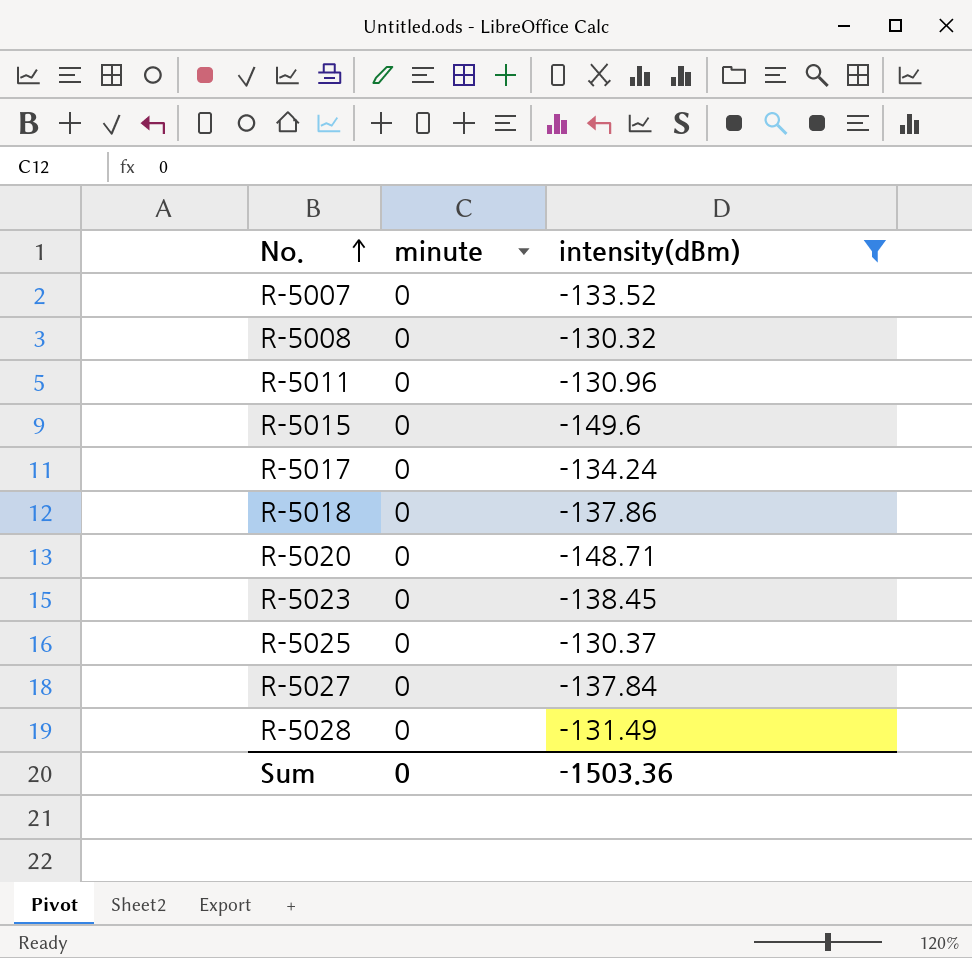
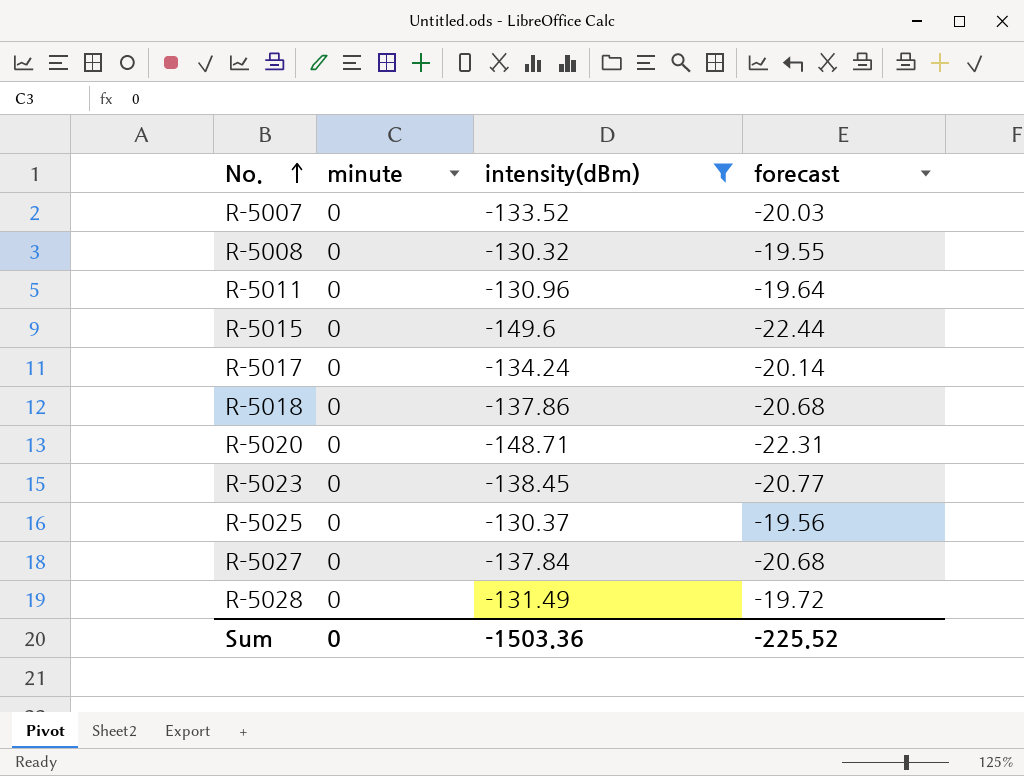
column forecast | formula: none -> [intensity(dBm)] * 0.15

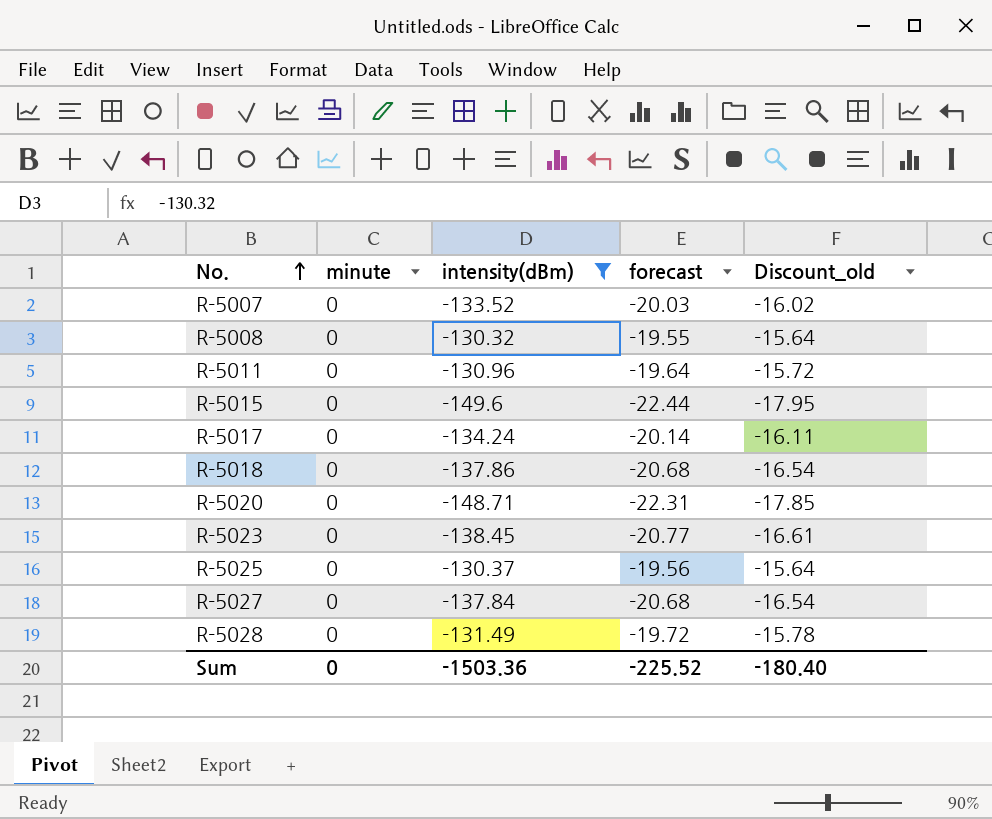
column Discount_old | formula: none -> [intensity(dBm)] * 0.12

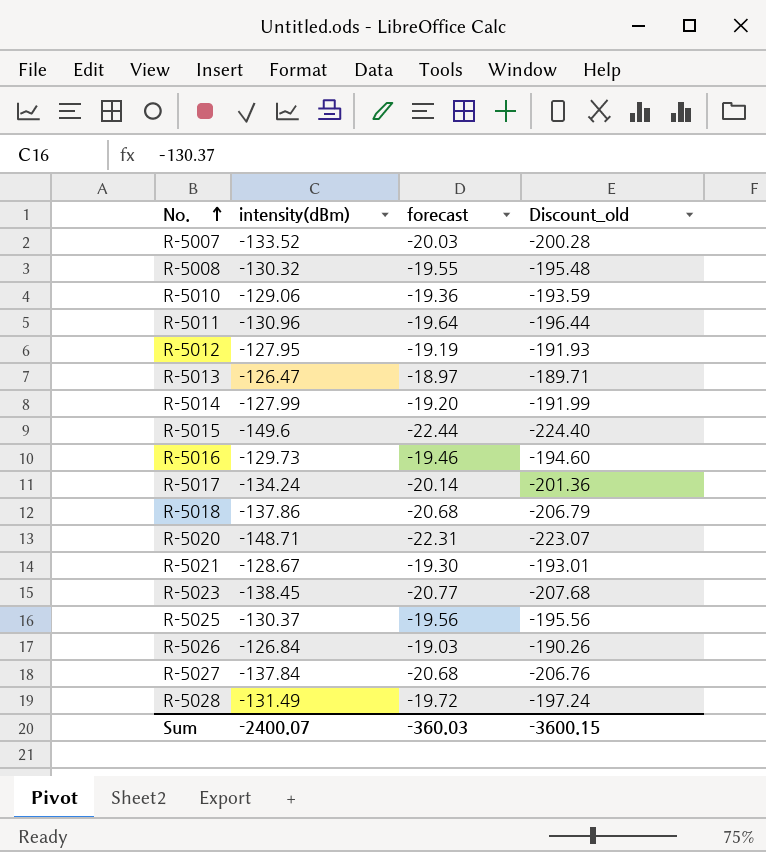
filter: intensity(dBm) <= -130.32 -> none
column minute | position: 2 -> none
column Discount_old | formula: [intensity(dBm)] * 0.12 -> [intensity(dBm)] * 1.5
Sum | intensity(dBm): -1503.36 -> -2400.07
Sum | forecast: -225.52 -> -360.03
Sum | Discount_old: -180.40 -> -3600.15

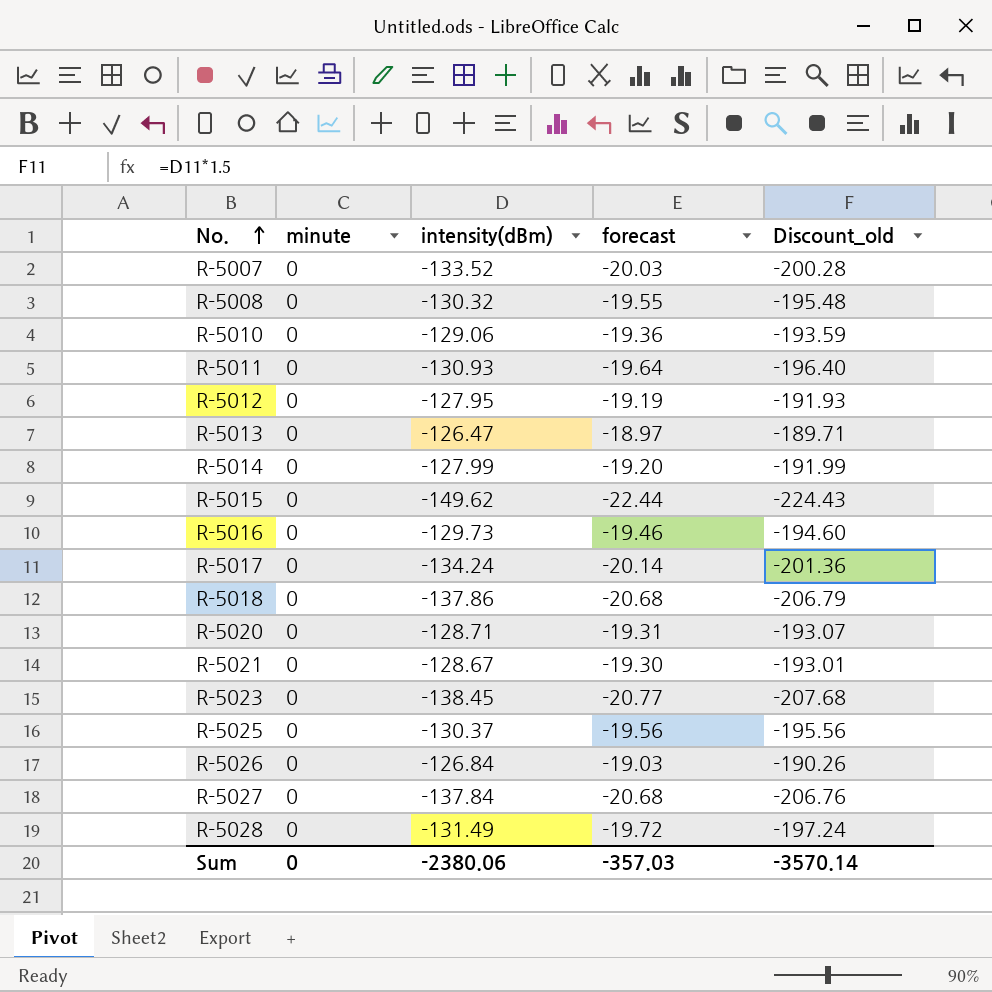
column minute | position: none -> 2
R-5011 | intensity(dBm): -130.96 -> -130.93
R-5011 | Discount_old: -196.44 -> -196.40
R-5015 | intensity(dBm): -149.6 -> -149.62
R-5015 | Discount_old: -224.40 -> -224.43
R-5020 | intensity(dBm): -148.71 -> -128.71
R-5020 | forecast: -22.31 -> -19.31
R-5020 | Discount_old: -223.07 -> -193.07
Sum | intensity(dBm): -2400.07 -> -2380.06
Sum | forecast: -360.03 -> -357.03
Sum | Discount_old: -3600.15 -> -3570.14

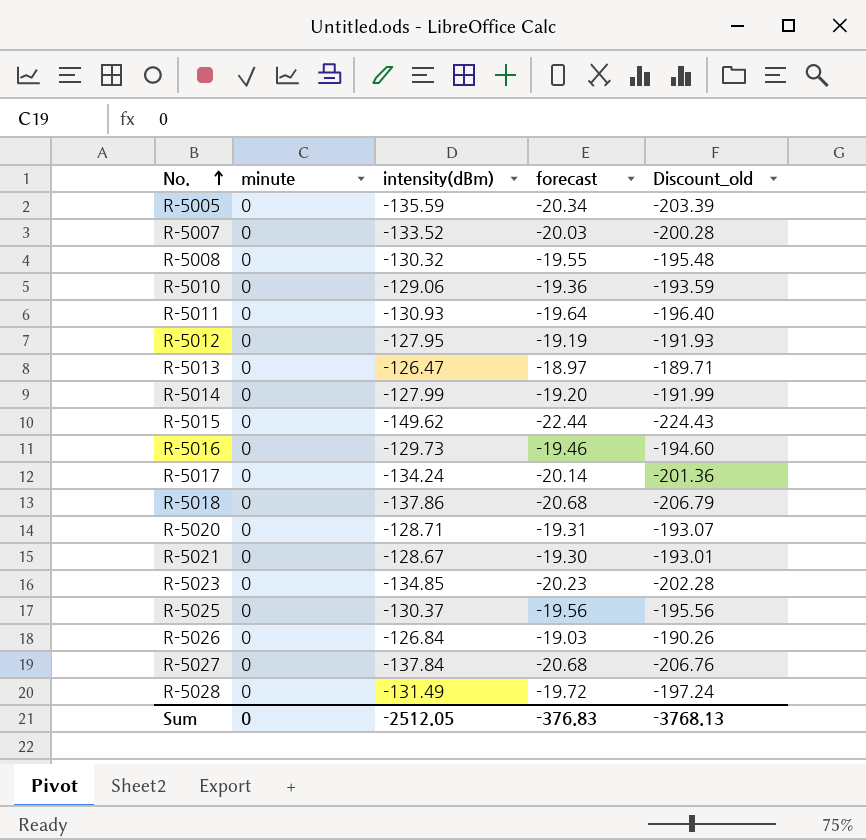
row R-5005: none -> 0 | -135.59 | -20.34 | -203.39
R-5023 | intensity(dBm): -138.45 -> -134.85
R-5023 | forecast: -20.77 -> -20.23
R-5023 | Discount_old: -207.68 -> -202.28
Sum | intensity(dBm): -2380.06 -> -2512.05
Sum | forecast: -357.03 -> -376.83
Sum | Discount_old: -3570.14 -> -3768.13

